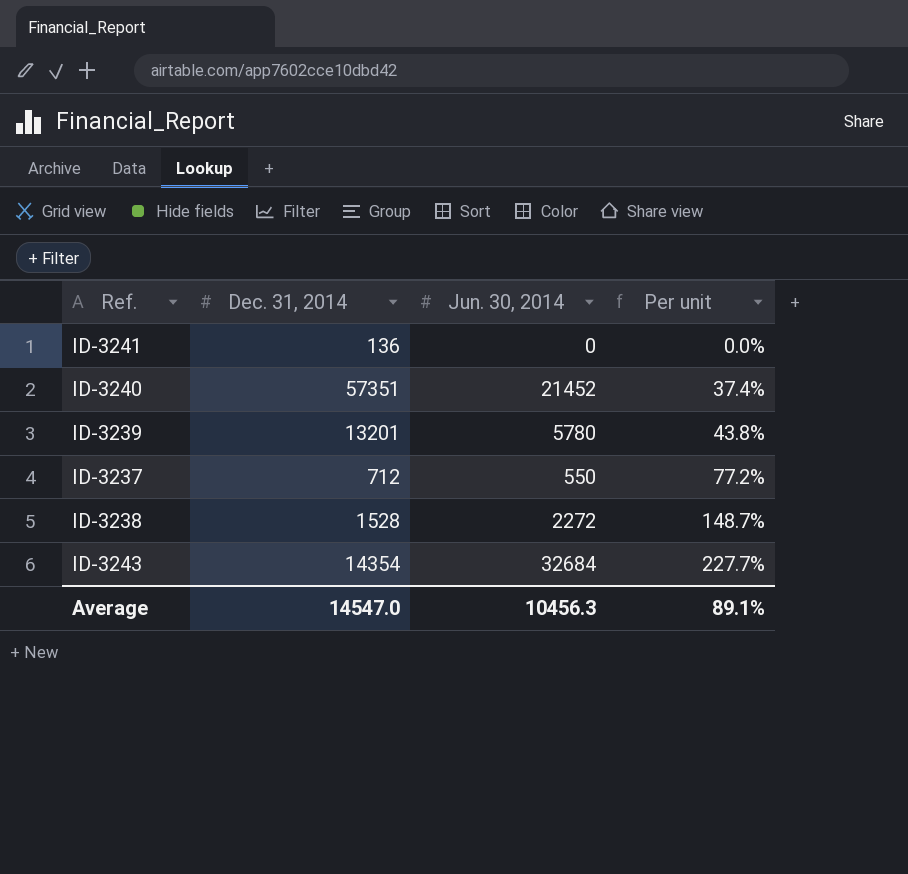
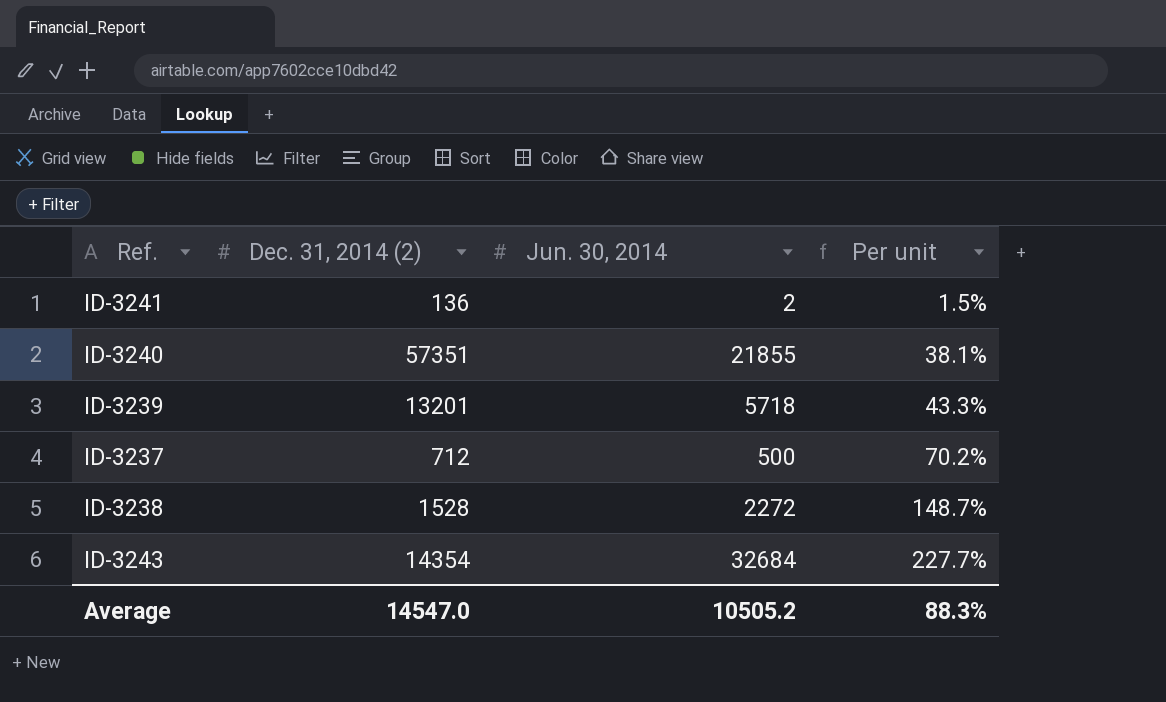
column name: Dec. 31, 2014 -> Dec. 31, 2014 (2)
ID-3241 | Jun. 30, 2014: 0 -> 2
ID-3241 | Per unit: 0.0% -> 1.5%
ID-3240 | Jun. 30, 2014: 21452 -> 21855
ID-3240 | Per unit: 37.4% -> 38.1%
ID-3239 | Jun. 30, 2014: 5780 -> 5718
ID-3239 | Per unit: 43.8% -> 43.3%
ID-3237 | Jun. 30, 2014: 550 -> 500
ID-3237 | Per unit: 77.2% -> 70.2%
Average | Jun. 30, 2014: 10456.3 -> 10505.2
Average | Per unit: 89.1% -> 88.3%

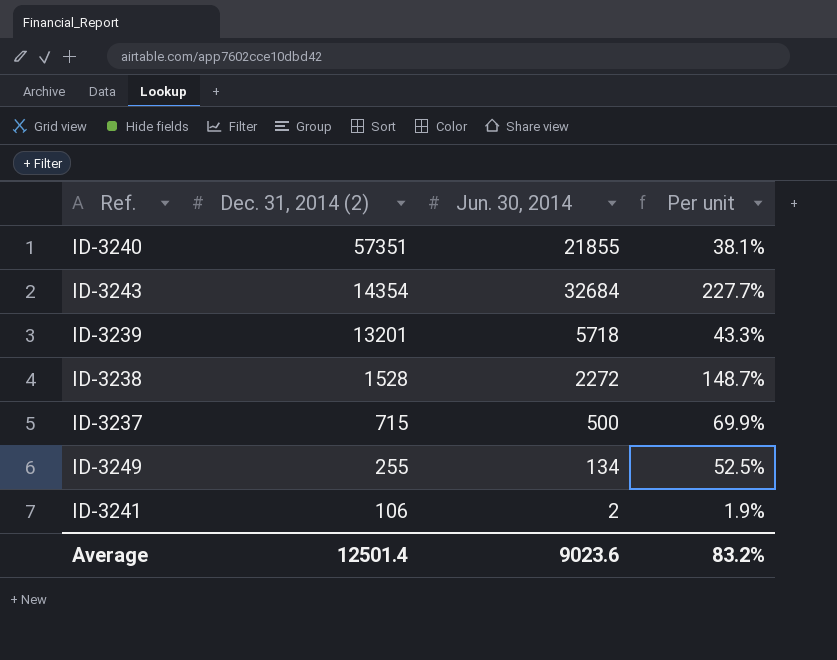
row order: Per unit ascending -> Dec. 31, 2014 (2) descending
ID-3237 | Dec. 31, 2014 (2): 712 -> 715
ID-3237 | Per unit: 70.2% -> 69.9%
row ID-3249: none -> 255 | 134 | 52.5%
ID-3241 | Dec. 31, 2014 (2): 136 -> 106
ID-3241 | Per unit: 1.5% -> 1.9%
Average | Dec. 31, 2014 (2): 14547.0 -> 12501.4
Average | Jun. 30, 2014: 10505.2 -> 9023.6
Average | Per unit: 88.3% -> 83.2%

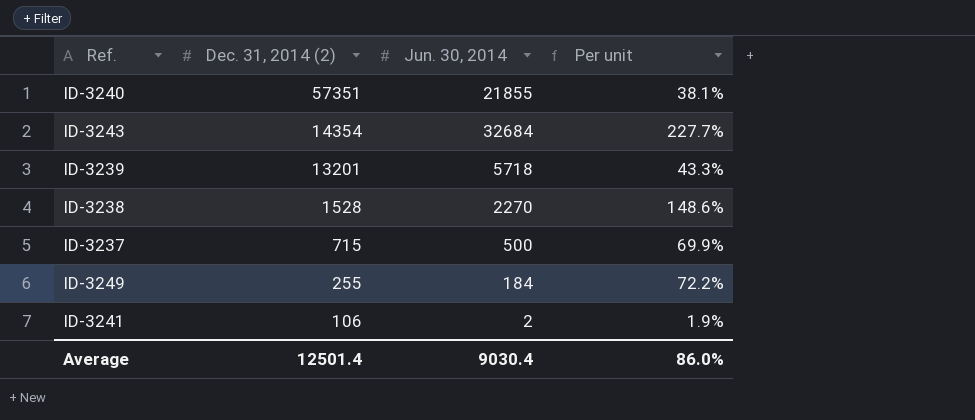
ID-3238 | Jun. 30, 2014: 2272 -> 2270
ID-3238 | Per unit: 148.7% -> 148.6%
ID-3249 | Jun. 30, 2014: 134 -> 184
ID-3249 | Per unit: 52.5% -> 72.2%
Average | Jun. 30, 2014: 9023.6 -> 9030.4
Average | Per unit: 83.2% -> 86.0%

